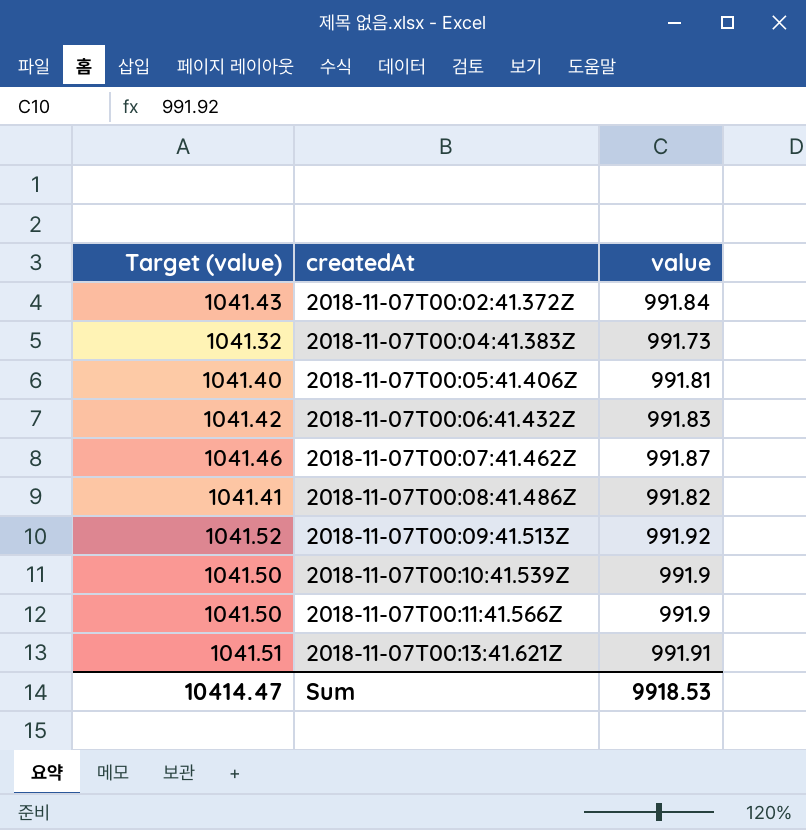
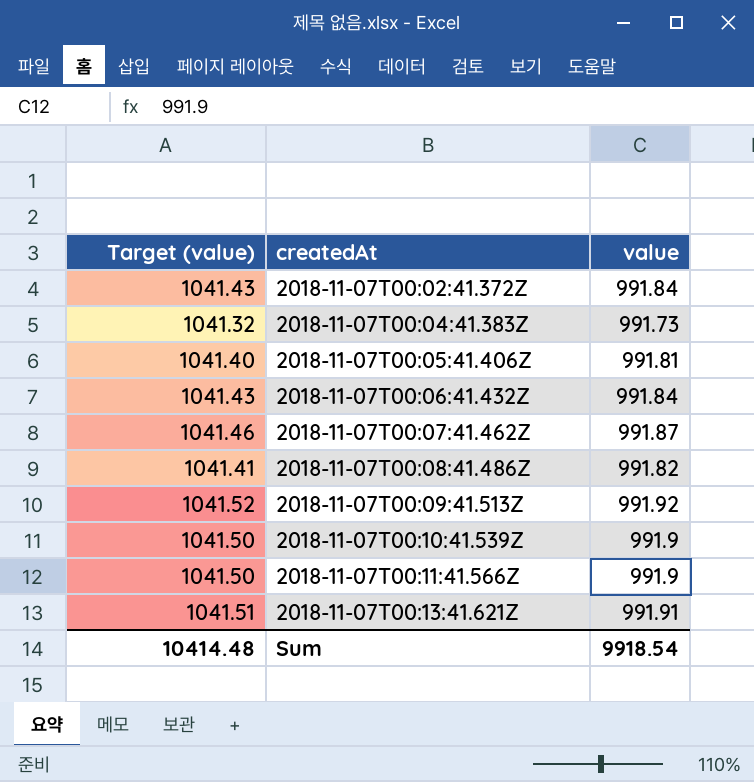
2018-11-07T00:06:41.432Z | Target (value): 1041.42 -> 1041.43
2018-11-07T00:06:41.432Z | value: 991.83 -> 991.84
Sum | Target (value): 10414.47 -> 10414.48
Sum | value: 9918.53 -> 9918.54

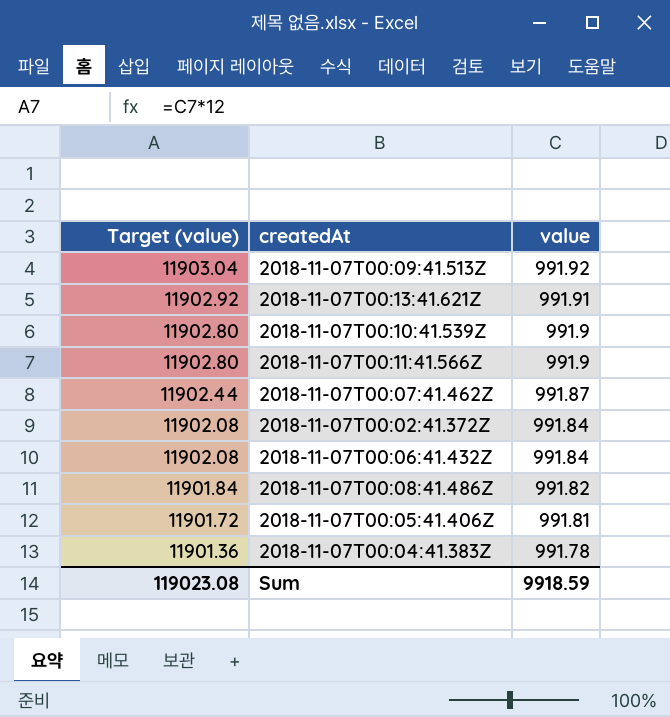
row order: createdAt ascending -> Target (value) descending
column Target (value) | formula: [value] * 1.05 -> [value] * 12
2018-11-07T00:04:41.383Z | value: 991.73 -> 991.78
Sum | Target (value): 10414.48 -> 119023.08
Sum | value: 9918.54 -> 9918.59

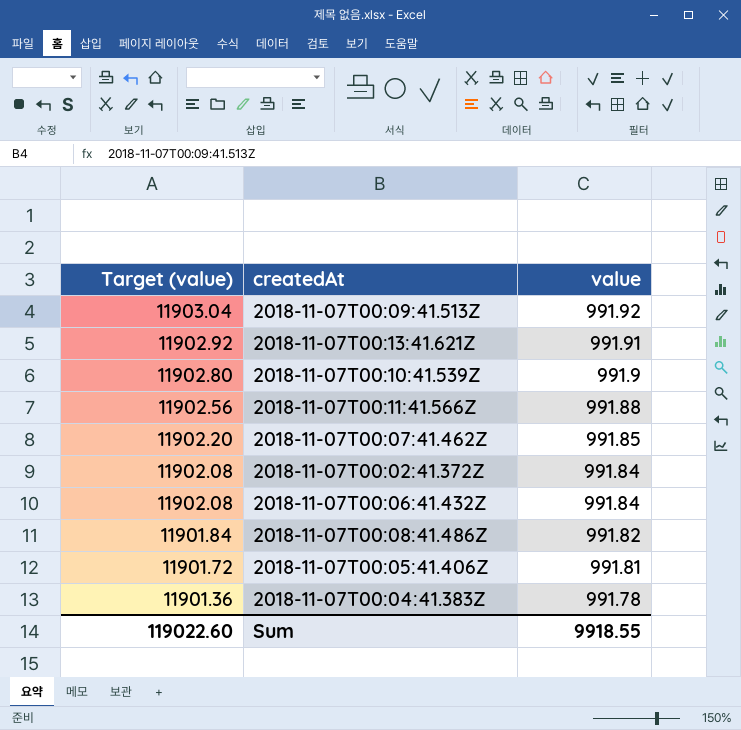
2018-11-07T00:11:41.566Z | Target (value): 11902.80 -> 11902.56
2018-11-07T00:11:41.566Z | value: 991.9 -> 991.88
2018-11-07T00:07:41.462Z | Target (value): 11902.44 -> 11902.20
2018-11-07T00:07:41.462Z | value: 991.87 -> 991.85
Sum | Target (value): 119023.08 -> 119022.60
Sum | value: 9918.59 -> 9918.55

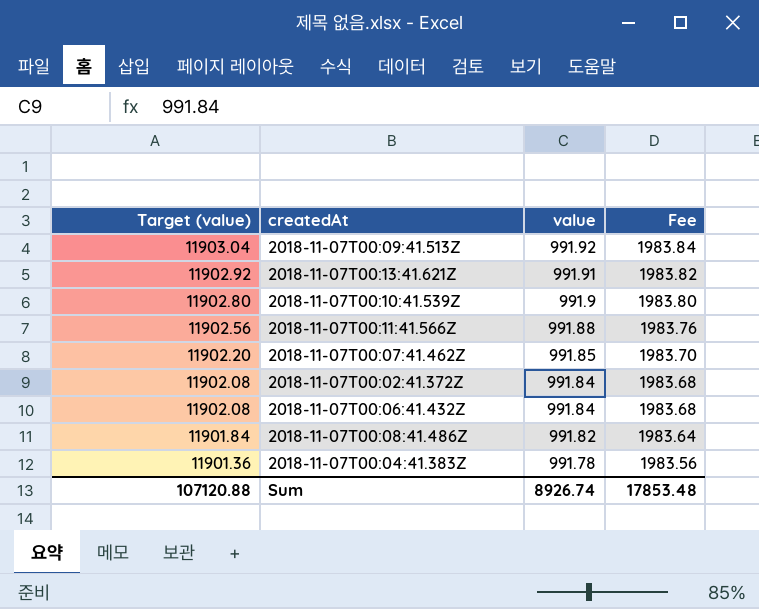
column Fee | formula: none -> [value] * 2
row 2018-11-07T00:05:41.406Z: 11901.72 | 991.81 -> none
Sum | Target (value): 119022.60 -> 107120.88
Sum | value: 9918.55 -> 8926.74

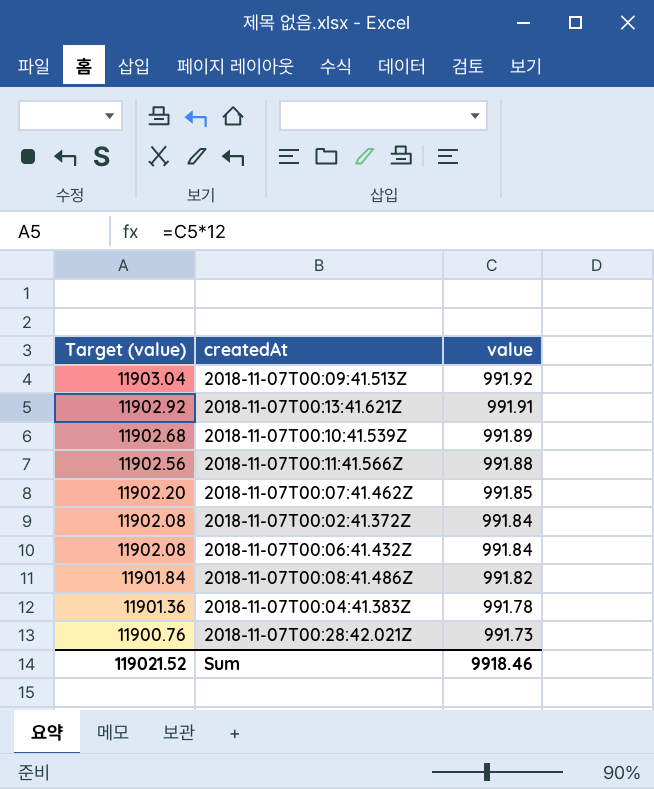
column Fee | formula: [value] * 2 -> none
2018-11-07T00:10:41.539Z | Target (value): 11902.80 -> 11902.68
2018-11-07T00:10:41.539Z | value: 991.9 -> 991.89
row 2018-11-07T00:28:42.021Z: none -> 11900.76 | 991.73
Sum | Target (value): 107120.88 -> 119021.52
Sum | value: 8926.74 -> 9918.46

